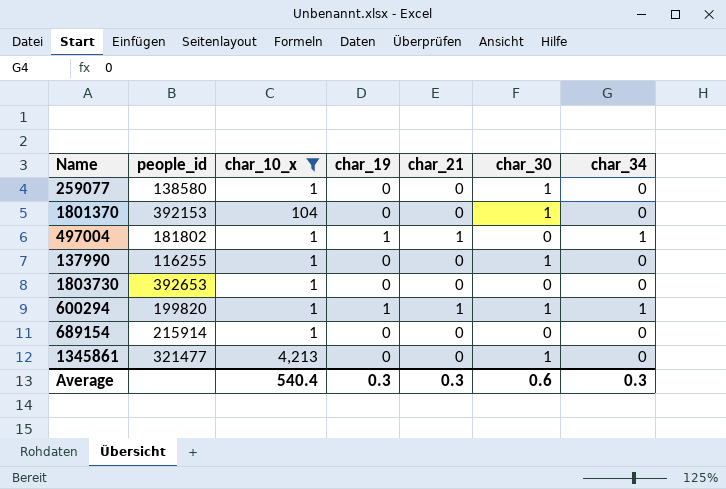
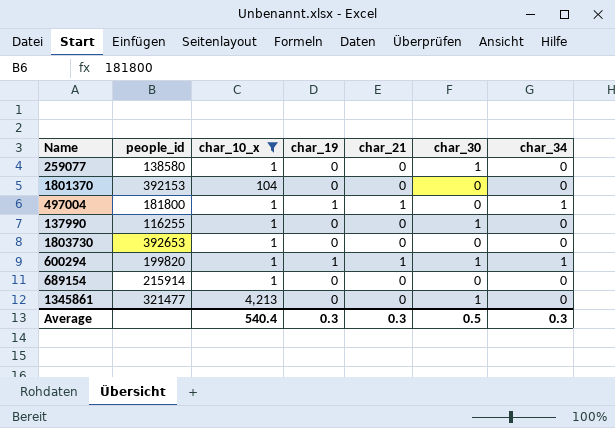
1801370 | char_30: 1 -> 0
497004 | people_id: 181802 -> 181800
Average | char_30: 0.6 -> 0.5

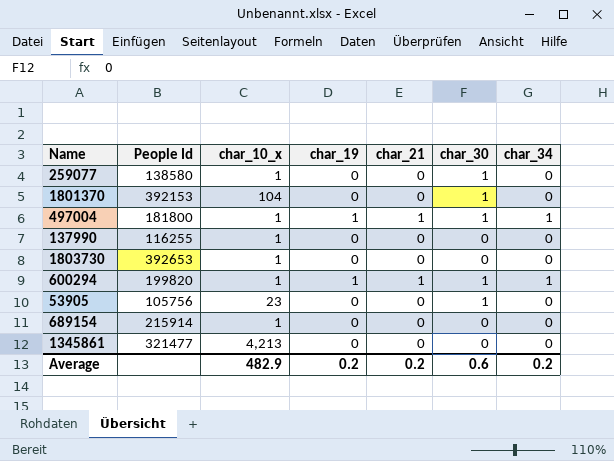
filter: char_10_x != 23 -> none
column name: people_id -> People Id
1801370 | char_30: 0 -> 1
497004 | char_30: 0 -> 1
137990 | char_30: 1 -> 0
1345861 | char_30: 1 -> 0
Average | char_10_x: 540.4 -> 482.9
Average | char_19: 0.3 -> 0.2
Average | char_21: 0.3 -> 0.2
Average | char_30: 0.5 -> 0.6
Average | char_34: 0.3 -> 0.2

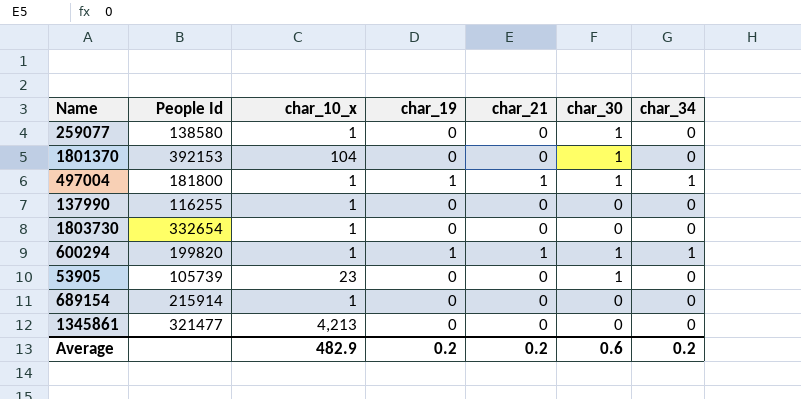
1803730 | People Id: 392653 -> 332654
53905 | People Id: 105756 -> 105739

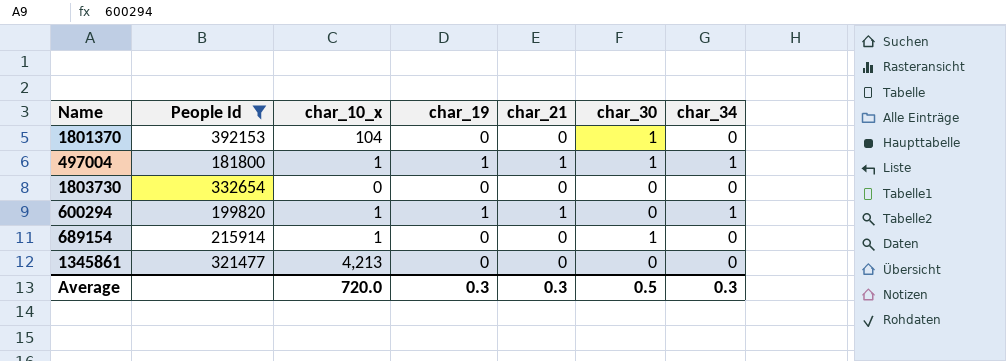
filter: none -> People Id >= 181800
1803730 | char_10_x: 1 -> 0
600294 | char_30: 1 -> 0
689154 | char_30: 0 -> 1
Average | char_10_x: 482.9 -> 720.0
Average | char_19: 0.2 -> 0.3
Average | char_21: 0.2 -> 0.3
Average | char_30: 0.6 -> 0.5
Average | char_34: 0.2 -> 0.3

